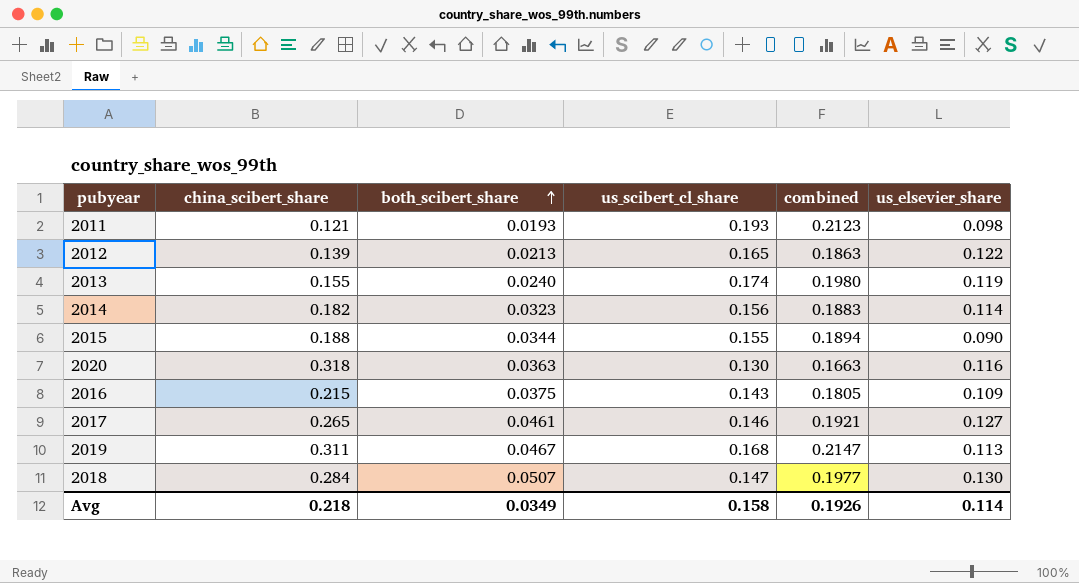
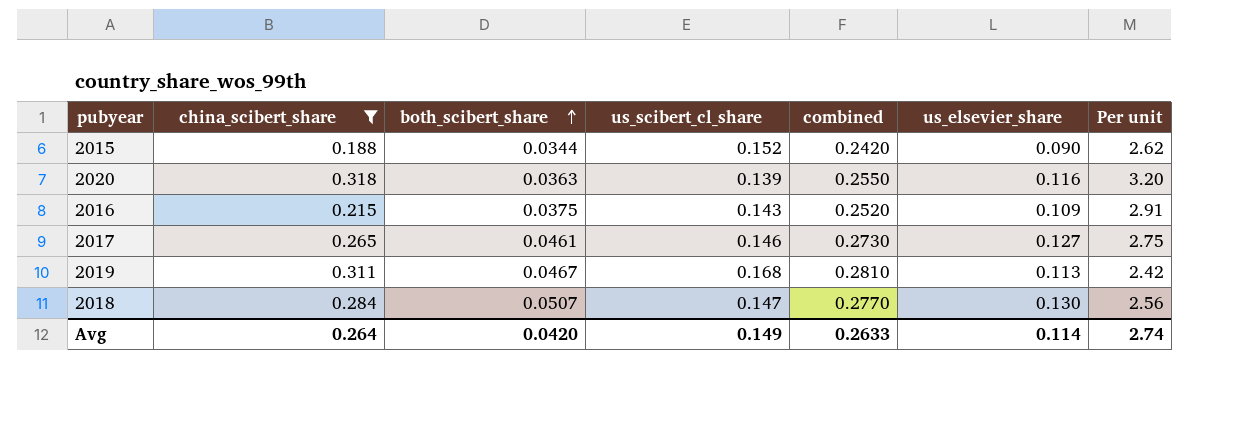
filter: none -> china_scibert_share >= 0.188
column combined | formula: [both_scibert_share] + [us_scibert_cl_share] -> [us_scibert_cl_share] + [us_elsevier_share]
column Per unit | formula: none -> [us_elsevier_share] / [both_scibert_share]
2015 | us_scibert_cl_share: 0.155 -> 0.152
2020 | us_scibert_cl_share: 0.130 -> 0.139
Avg | china_scibert_share: 0.218 -> 0.264
Avg | both_scibert_share: 0.0349 -> 0.0420
Avg | us_scibert_cl_share: 0.158 -> 0.149
Avg | combined: 0.1926 -> 0.2633

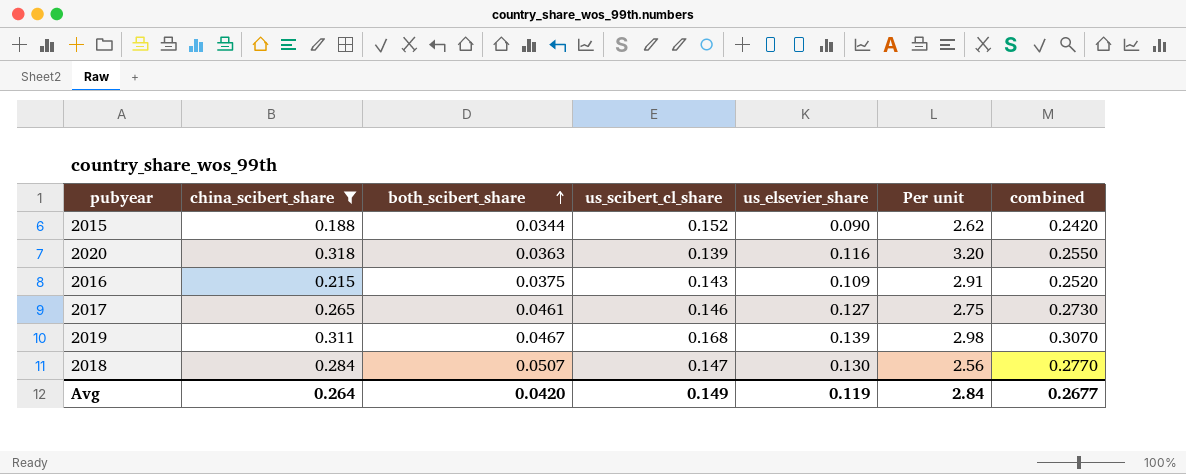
column combined | position: 5 -> 7
2019 | us_elsevier_share: 0.113 -> 0.139
2019 | Per unit: 2.42 -> 2.98
2019 | combined: 0.2810 -> 0.3070
Avg | us_elsevier_share: 0.114 -> 0.119
Avg | Per unit: 2.74 -> 2.84
Avg | combined: 0.2633 -> 0.2677

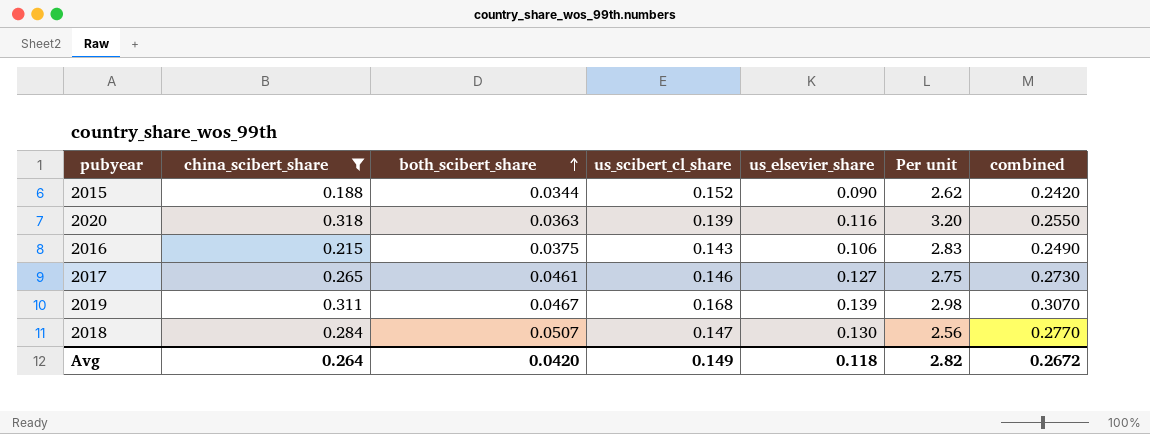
2016 | us_elsevier_share: 0.109 -> 0.106
2016 | Per unit: 2.91 -> 2.83
2016 | combined: 0.2520 -> 0.2490
Avg | us_elsevier_share: 0.119 -> 0.118
Avg | Per unit: 2.84 -> 2.82
Avg | combined: 0.2677 -> 0.2672

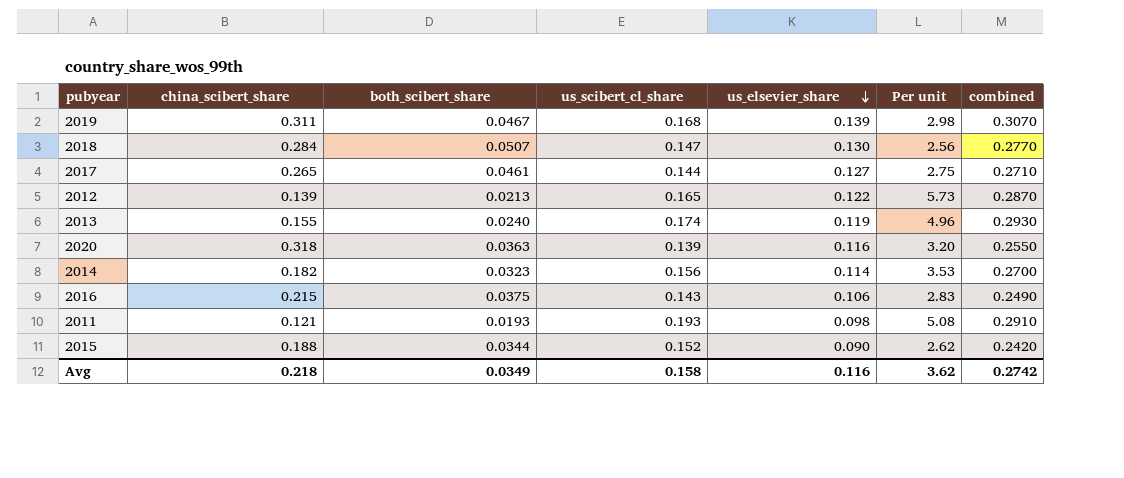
filter: china_scibert_share >= 0.188 -> none
row order: both_scibert_share ascending -> us_elsevier_share descending
2017 | us_scibert_cl_share: 0.146 -> 0.144
2017 | combined: 0.2730 -> 0.2710
Avg | china_scibert_share: 0.264 -> 0.218
Avg | both_scibert_share: 0.0420 -> 0.0349
Avg | us_scibert_cl_share: 0.149 -> 0.158
Avg | us_elsevier_share: 0.118 -> 0.116
Avg | Per unit: 2.82 -> 3.62
Avg | combined: 0.2672 -> 0.2742

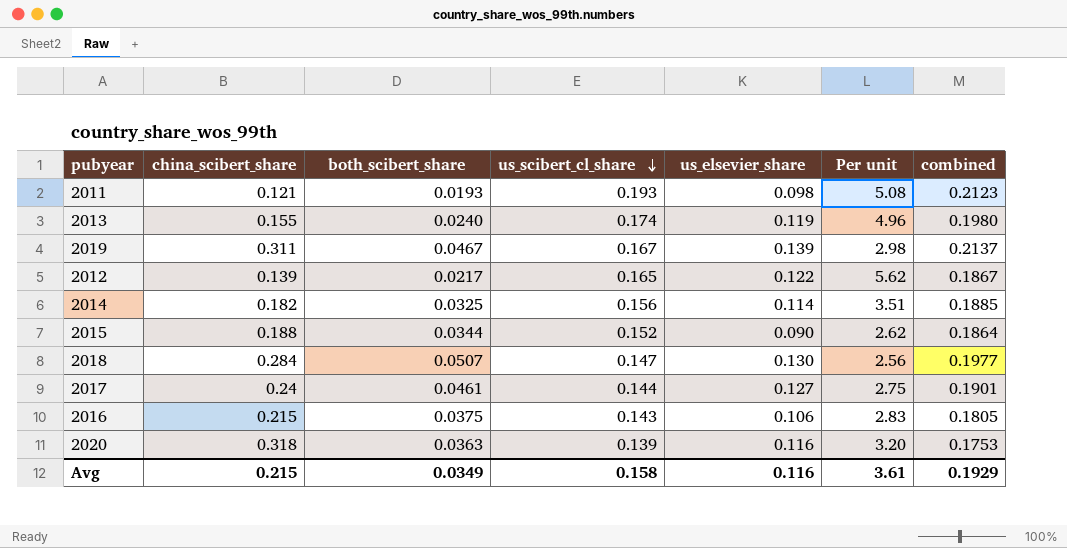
row order: us_elsevier_share descending -> us_scibert_cl_share descending
column combined | formula: [us_scibert_cl_share] + [us_elsevier_share] -> [both_scibert_share] + [us_scibert_cl_share]
2019 | us_scibert_cl_share: 0.168 -> 0.167
2012 | both_scibert_share: 0.0213 -> 0.0217
2012 | Per unit: 5.73 -> 5.62
2014 | both_scibert_share: 0.0323 -> 0.0325
2014 | Per unit: 3.53 -> 3.51
2017 | china_scibert_share: 0.265 -> 0.24
Avg | china_scibert_share: 0.218 -> 0.215
Avg | Per unit: 3.62 -> 3.61
Avg | combined: 0.2742 -> 0.1929

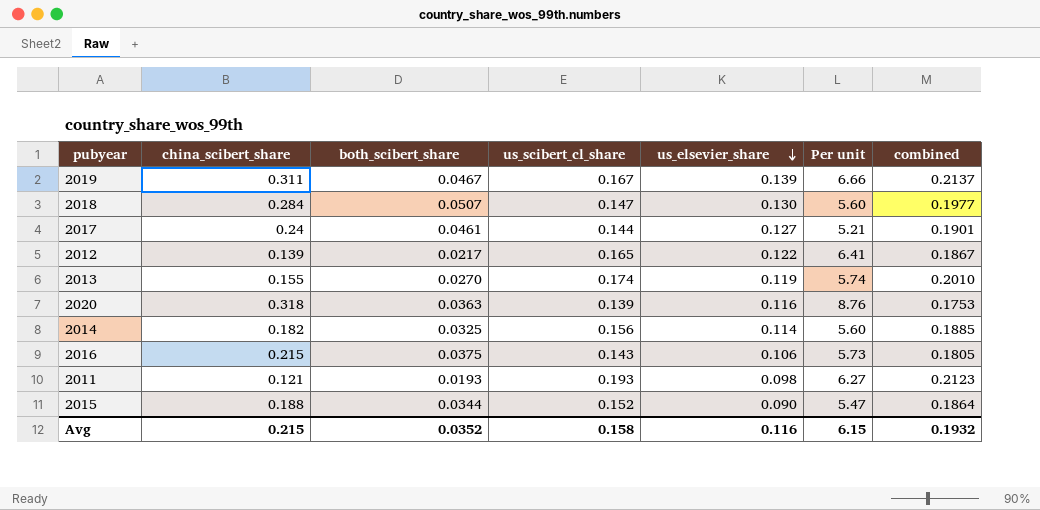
row order: us_scibert_cl_share descending -> us_elsevier_share descending
column Per unit | formula: [us_elsevier_share] / [both_scibert_share] -> [china_scibert_share] / [both_scibert_share]
2013 | both_scibert_share: 0.0240 -> 0.0270
2013 | combined: 0.1980 -> 0.2010
Avg | both_scibert_share: 0.0349 -> 0.0352
Avg | Per unit: 3.61 -> 6.15
Avg | combined: 0.1929 -> 0.1932

